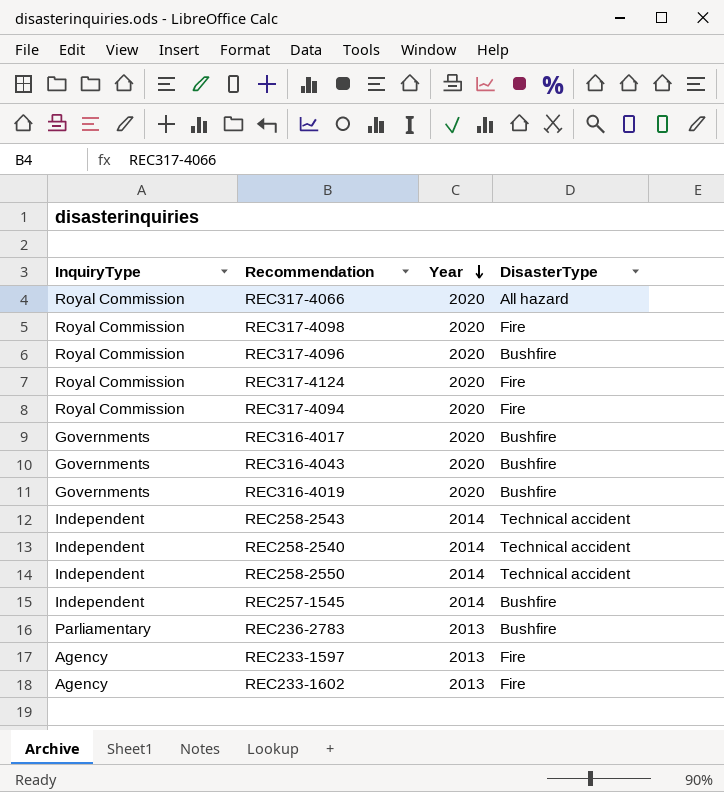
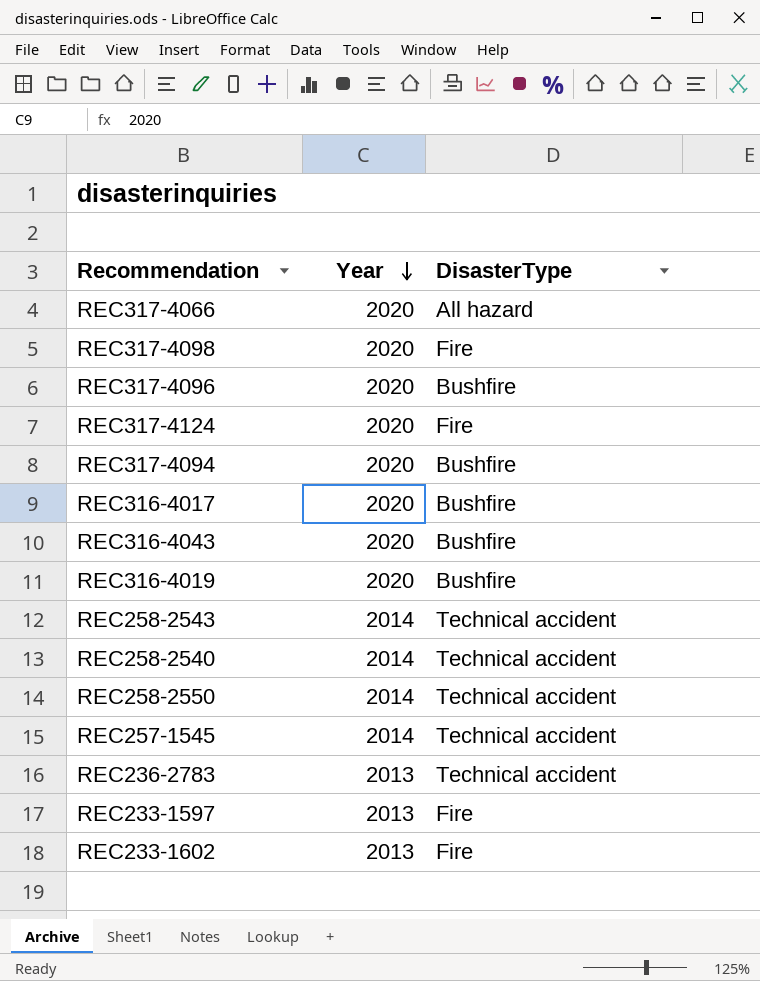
column InquiryType | position: 1 -> none
REC317-4094 | DisasterType: Fire -> Bushfire
REC257-1545 | DisasterType: Bushfire -> Technical accident
REC236-2783 | DisasterType: Bushfire -> Technical accident

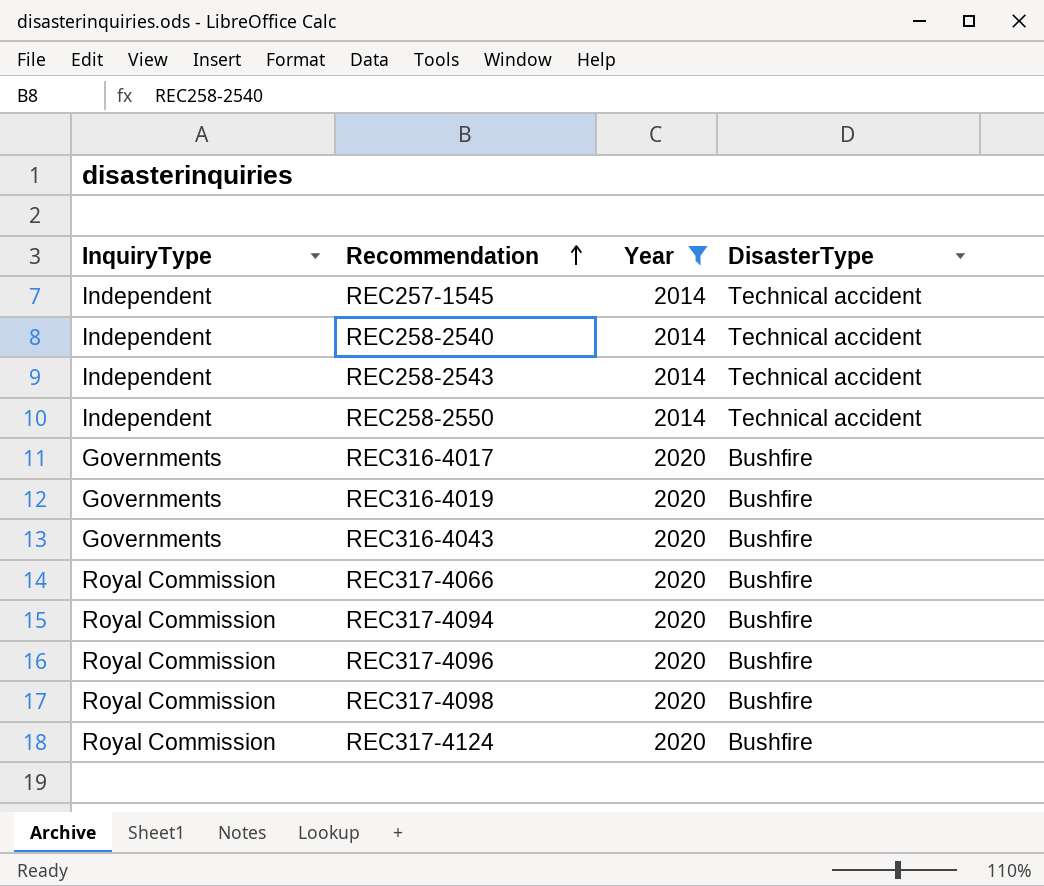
filter: none -> Year != 2013
row order: Year descending -> Recommendation ascending
column InquiryType | position: none -> 1
REC317-4066 | DisasterType: All hazard -> Bushfire
REC317-4098 | DisasterType: Fire -> Bushfire
REC317-4124 | DisasterType: Fire -> Bushfire

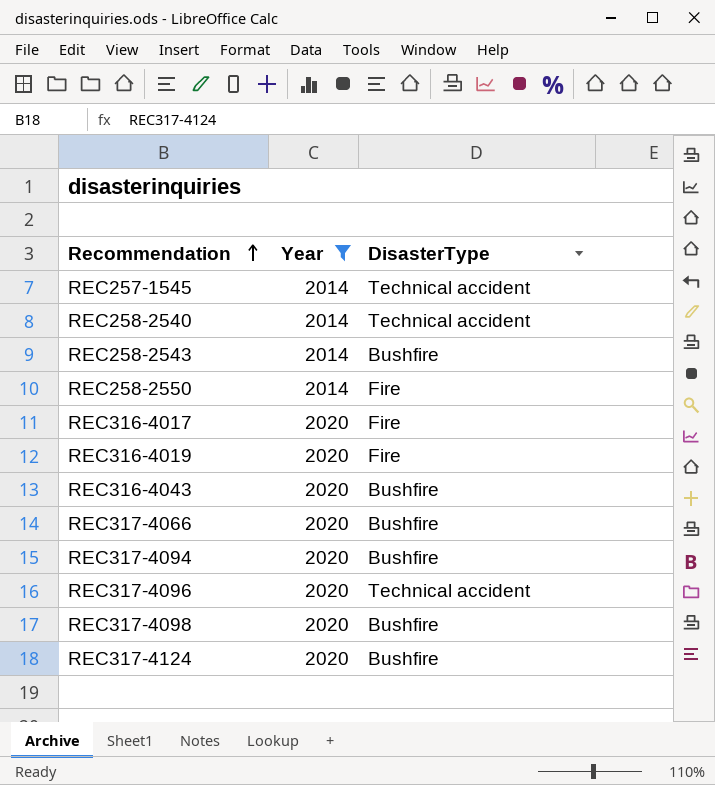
column InquiryType | position: 1 -> none
REC258-2543 | DisasterType: Technical accident -> Bushfire
REC258-2550 | DisasterType: Technical accident -> Fire
REC316-4017 | DisasterType: Bushfire -> Fire
REC316-4019 | DisasterType: Bushfire -> Fire
REC317-4096 | DisasterType: Bushfire -> Technical accident

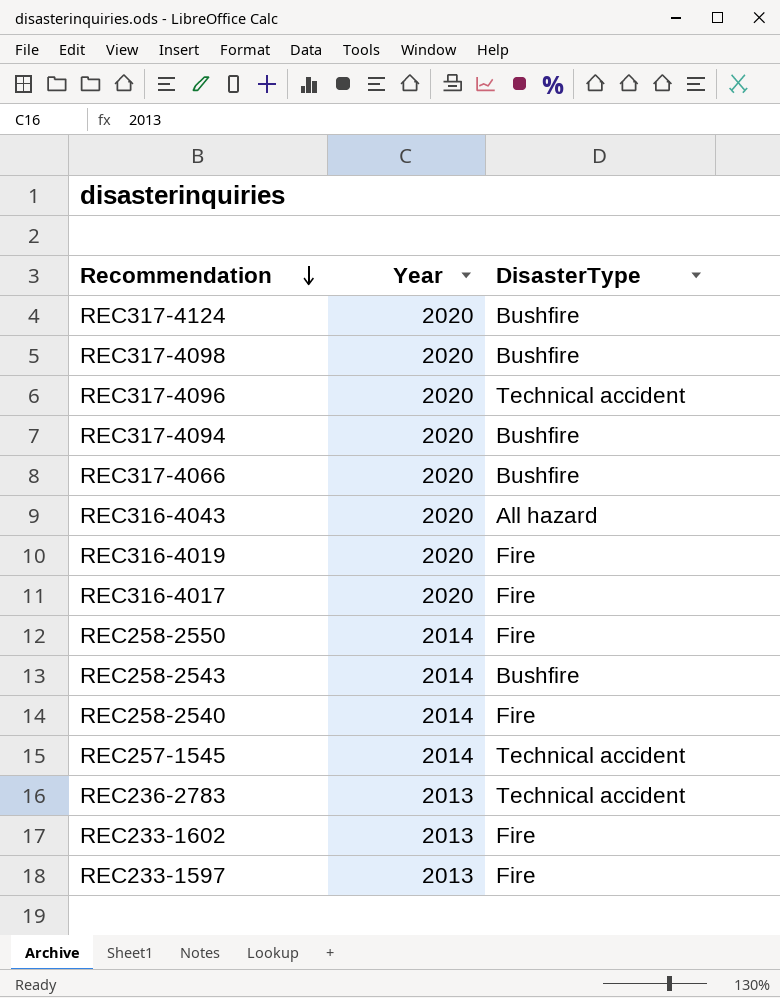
filter: Year != 2013 -> none
row order: Recommendation ascending -> Recommendation descending
REC316-4043 | DisasterType: Bushfire -> All hazard
REC258-2540 | DisasterType: Technical accident -> Fire

